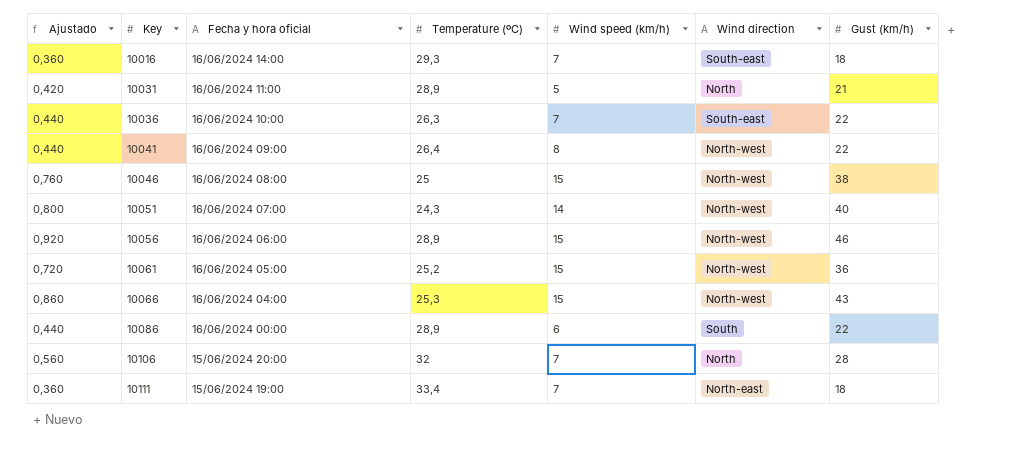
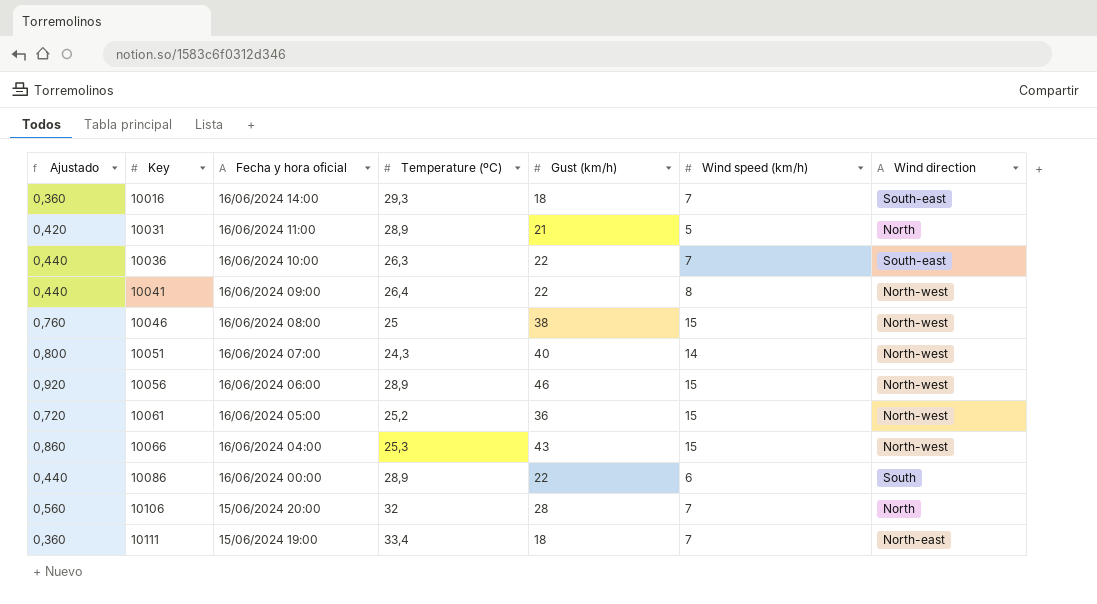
column Gust (km/h) | position: 7 -> 5

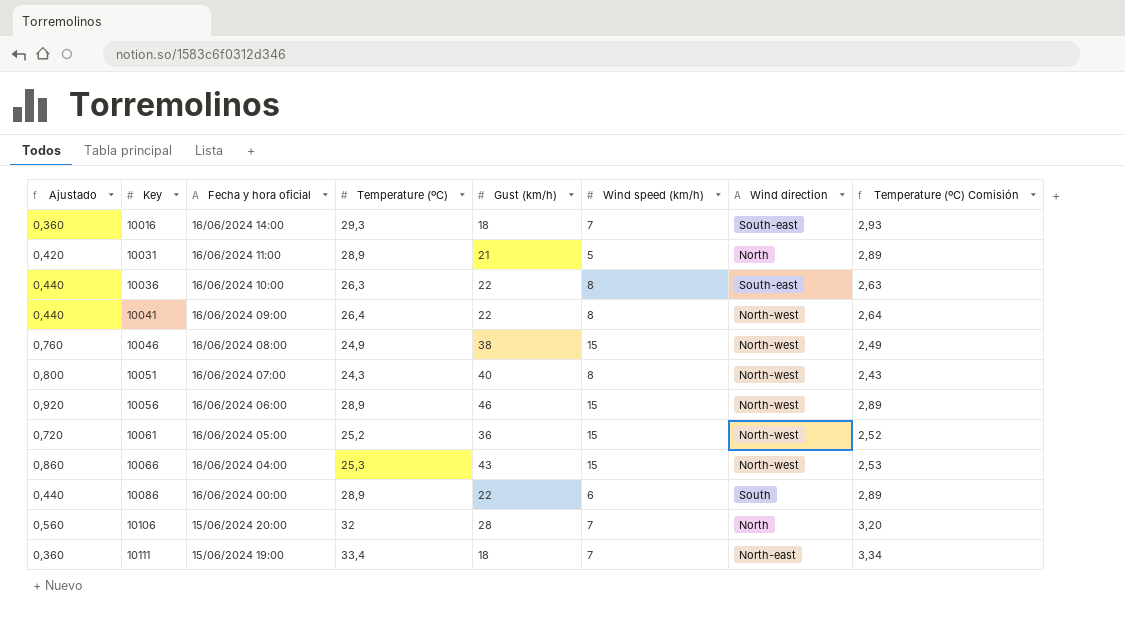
column Temperature (ºC) Comisión | formula: none -> [Temperature (ºC)] * 0,1
10036 | Wind speed (km/h): 7 -> 8
10046 | Temperature (ºC): 25 -> 24,9
10051 | Wind speed (km/h): 14 -> 8

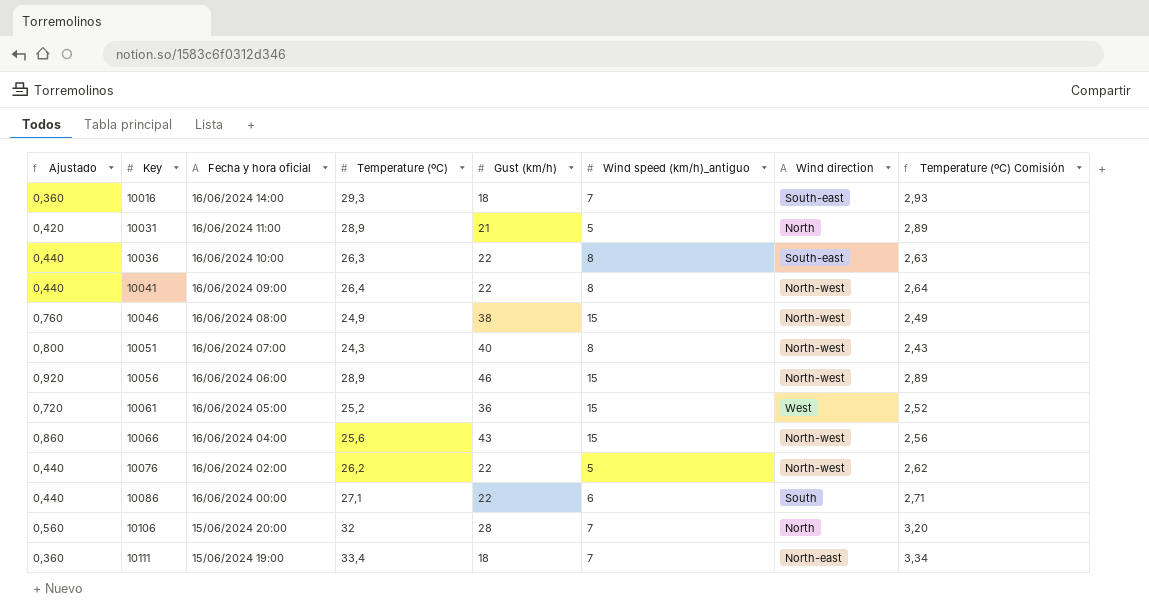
column name: Wind speed (km/h) -> Wind speed (km/h)_antiguo
10061 | Wind direction: North-west -> West
10066 | Temperature (ºC): 25,3 -> 25,6
10066 | Temperature (ºC) Comisión: 2,53 -> 2,56
row 10076: none -> 0,440 | 16/06/2024 02:00 | 26,2 | 22 | 5 | North-west | 2,62
10086 | Temperature (ºC): 28,9 -> 27,1
10086 | Temperature (ºC) Comisión: 2,89 -> 2,71

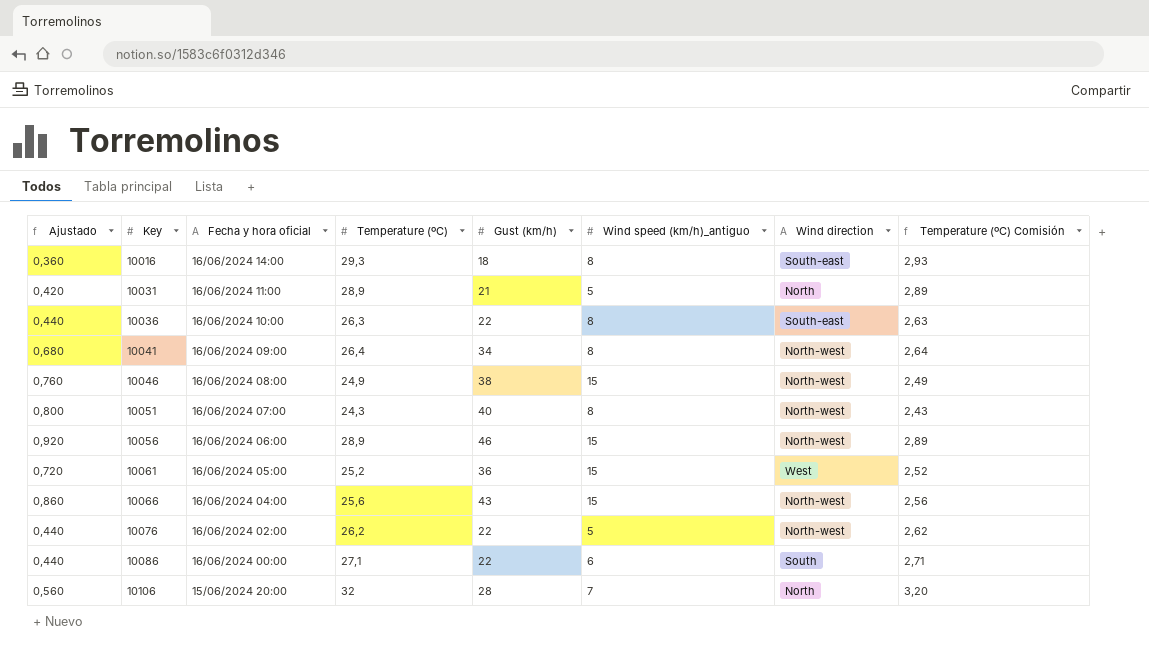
row 10111: 0,360 | 15/06/2024 19:00 | 33,4 | 18 | 7 | North-east | 3,34 -> none
10016 | Wind speed (km/h)_antiguo: 7 -> 8
10041 | Ajustado: 0,440 -> 0,680
10041 | Gust (km/h): 22 -> 34

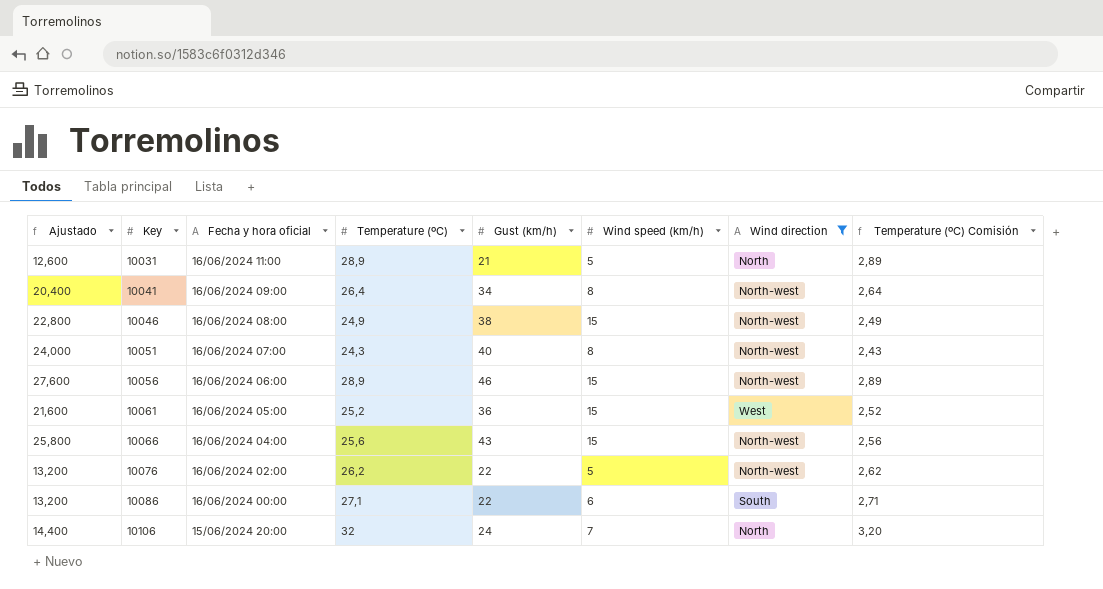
filter: none -> Wind direction != South-east
column Ajustado | formula: [Gust (km/h)] * 0,02 -> [Gust (km/h)] * 0,6
column name: Wind speed (km/h)_antiguo -> Wind speed (km/h)
10106 | Gust (km/h): 28 -> 24

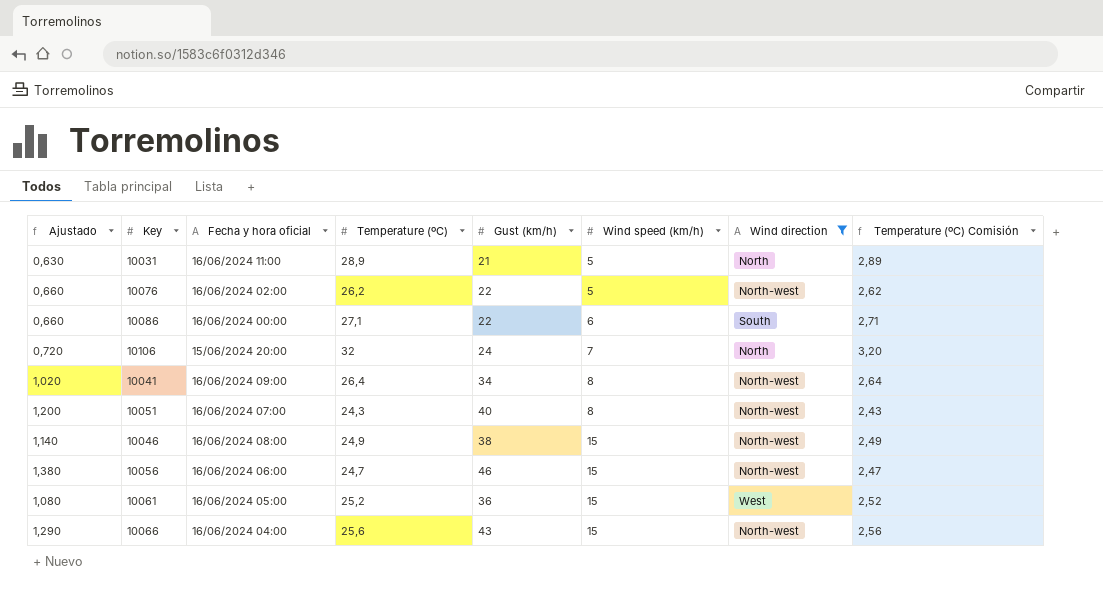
row order: Key ascending -> Wind speed (km/h) ascending
column Ajustado | formula: [Gust (km/h)] * 0,6 -> [Gust (km/h)] * 0,03
10056 | Temperature (ºC): 28,9 -> 24,7
10056 | Temperature (ºC) Comisión: 2,89 -> 2,47

